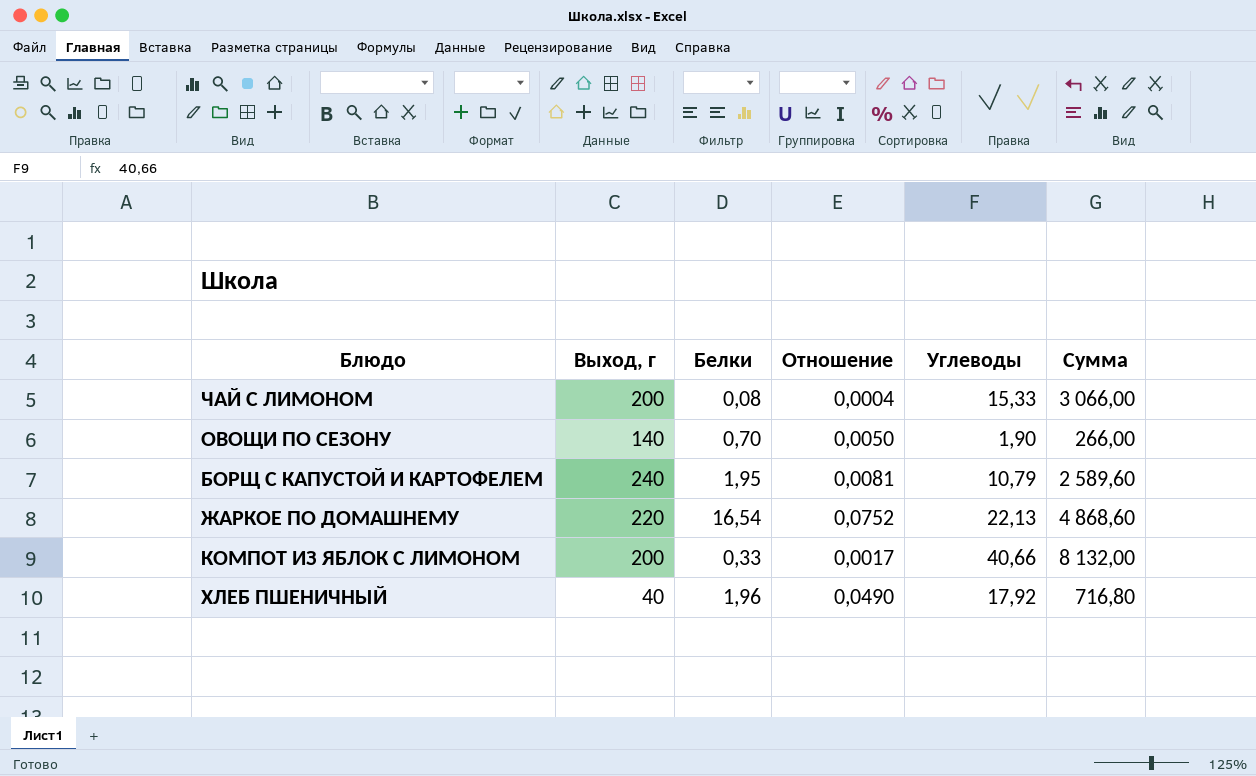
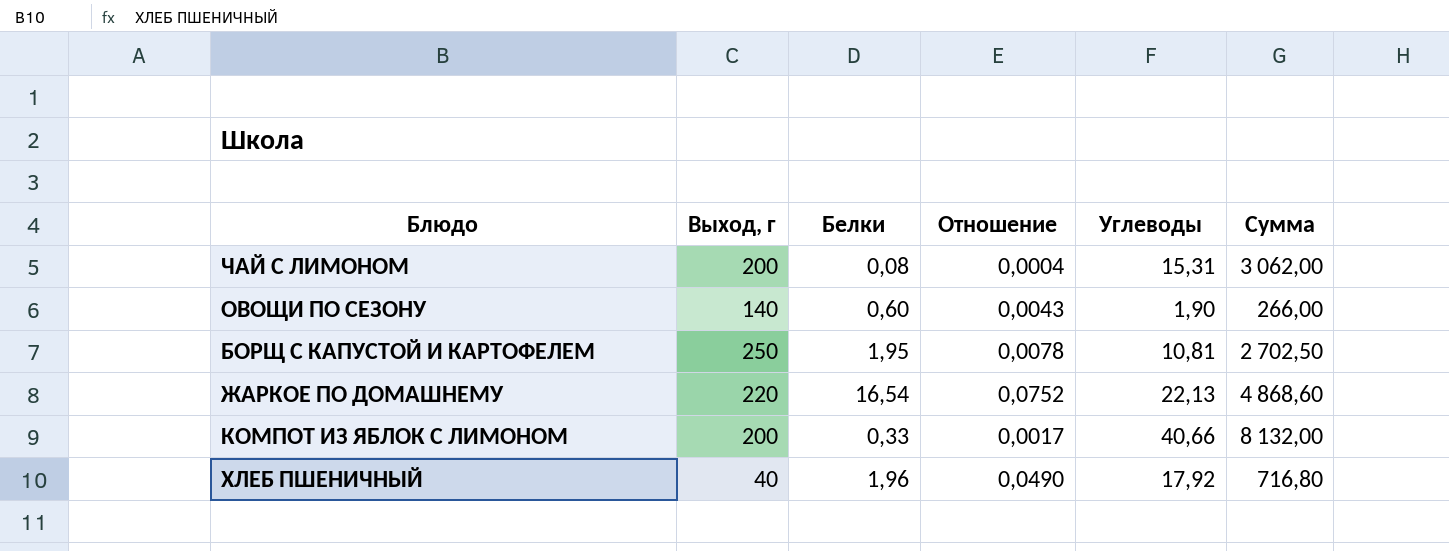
ЧАЙ С ЛИМОНОМ | Углеводы: 15,33 -> 15,31
ЧАЙ С ЛИМОНОМ | Сумма: 3 066,00 -> 3 062,00
ОВОЩИ ПО СЕЗОНУ | Белки: 0,70 -> 0,60
ОВОЩИ ПО СЕЗОНУ | Отношение: 0,0050 -> 0,0043
БОРЩ С КАПУСТОЙ И КАРТОФЕЛЕМ | Выход, г: 240 -> 250
БОРЩ С КАПУСТОЙ И КАРТОФЕЛЕМ | Отношение: 0,0081 -> 0,0078
БОРЩ С КАПУСТОЙ И КАРТОФЕЛЕМ | Углеводы: 10,79 -> 10,81
БОРЩ С КАПУСТОЙ И КАРТОФЕЛЕМ | Сумма: 2 589,60 -> 2 702,50

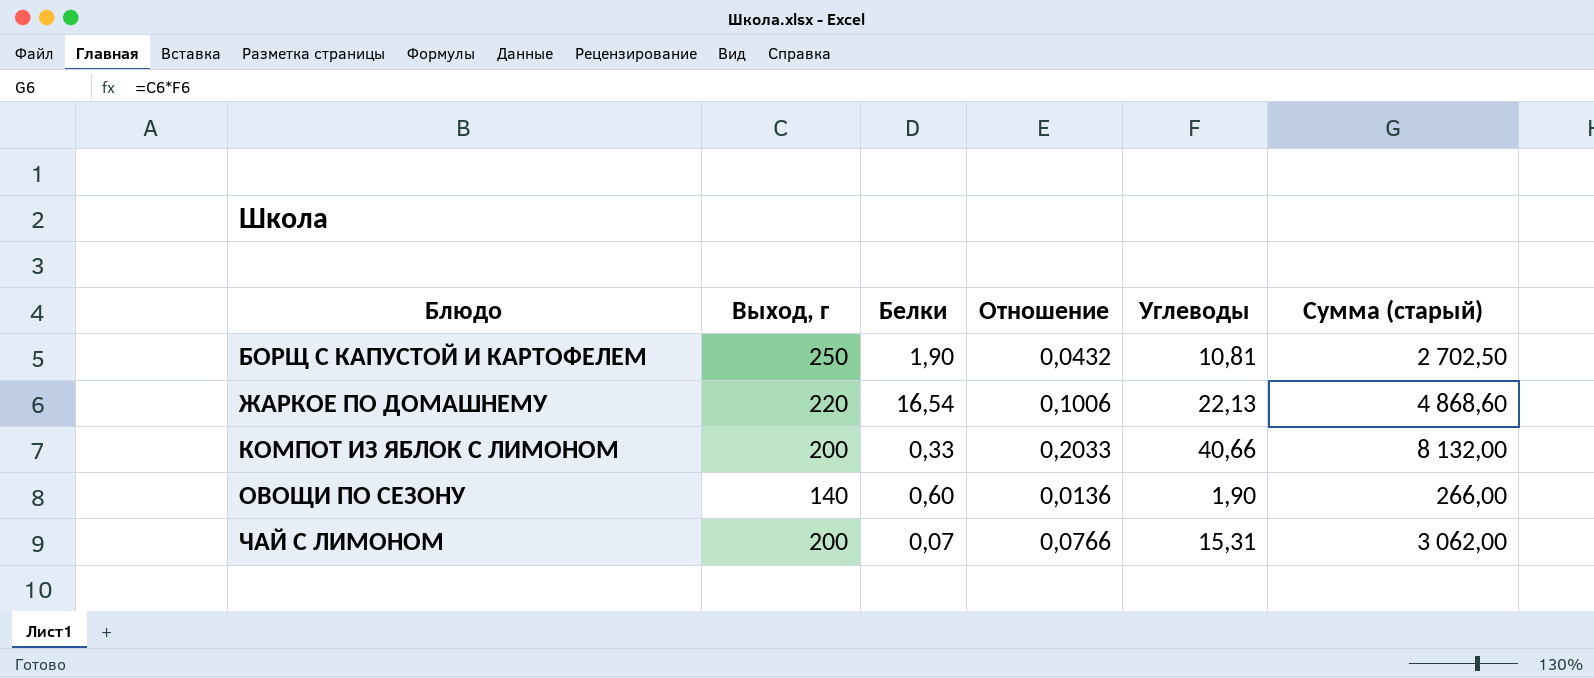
row order: none -> Блюдо ascending
column Отношение | formula: [Белки] / [Выход, г] -> [Углеводы] / [Выход, г]
column name: Сумма -> Сумма (старый)
row ХЛЕБ ПШЕНИЧНЫЙ: 40 | 1,96 | 0,0490 | 17,92 | 716,80 -> none
БОРЩ С КАПУСТОЙ И КАРТОФЕЛЕМ | Белки: 1,95 -> 1,90
ЧАЙ С ЛИМОНОМ | Белки: 0,08 -> 0,07

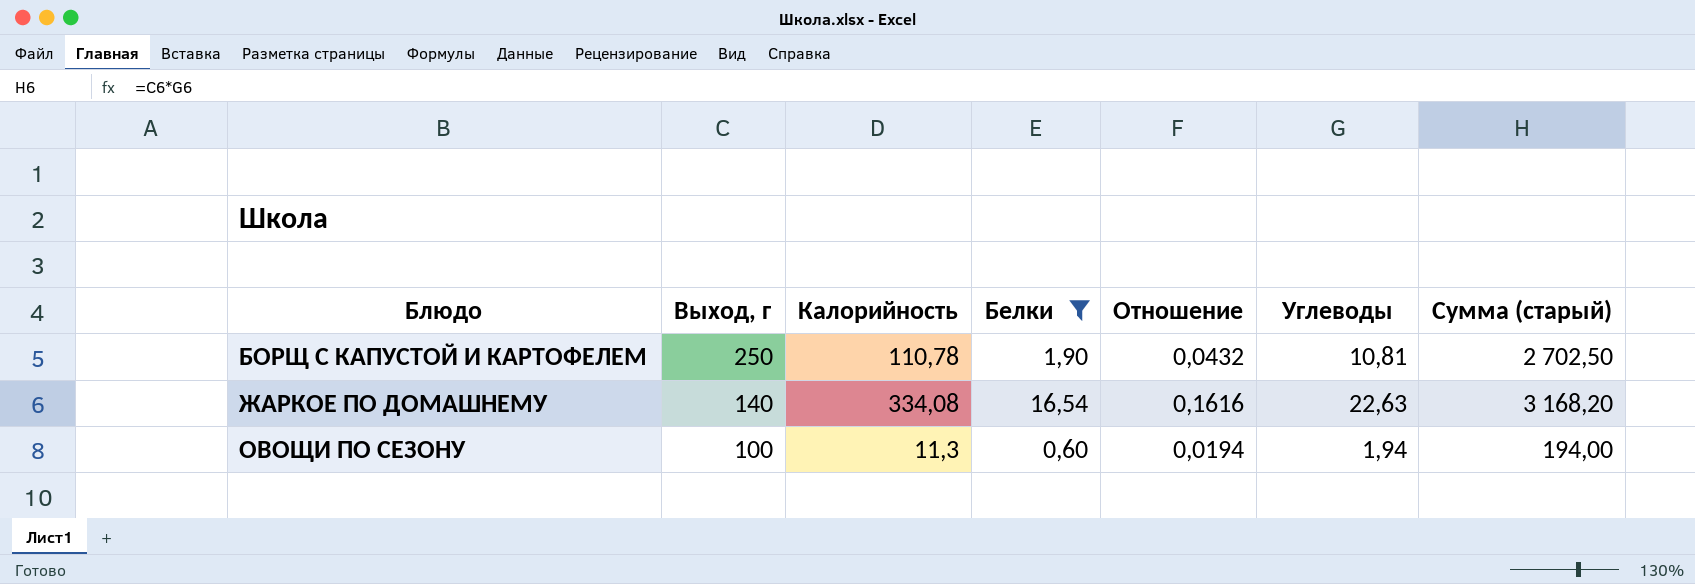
filter: none -> Белки >= 0,60
column Калорийность | position: none -> 3
ЖАРКОЕ ПО ДОМАШНЕМУ | Выход, г: 220 -> 140
ЖАРКОЕ ПО ДОМАШНЕМУ | Отношение: 0,1006 -> 0,1616
ЖАРКОЕ ПО ДОМАШНЕМУ | Углеводы: 22,13 -> 22,63
ЖАРКОЕ ПО ДОМАШНЕМУ | Сумма (старый): 4 868,60 -> 3 168,20
ОВОЩИ ПО СЕЗОНУ | Выход, г: 140 -> 100
ОВОЩИ ПО СЕЗОНУ | Отношение: 0,0136 -> 0,0194
ОВОЩИ ПО СЕЗОНУ | Углеводы: 1,90 -> 1,94
ОВОЩИ ПО СЕЗОНУ | Сумма (старый): 266,00 -> 194,00

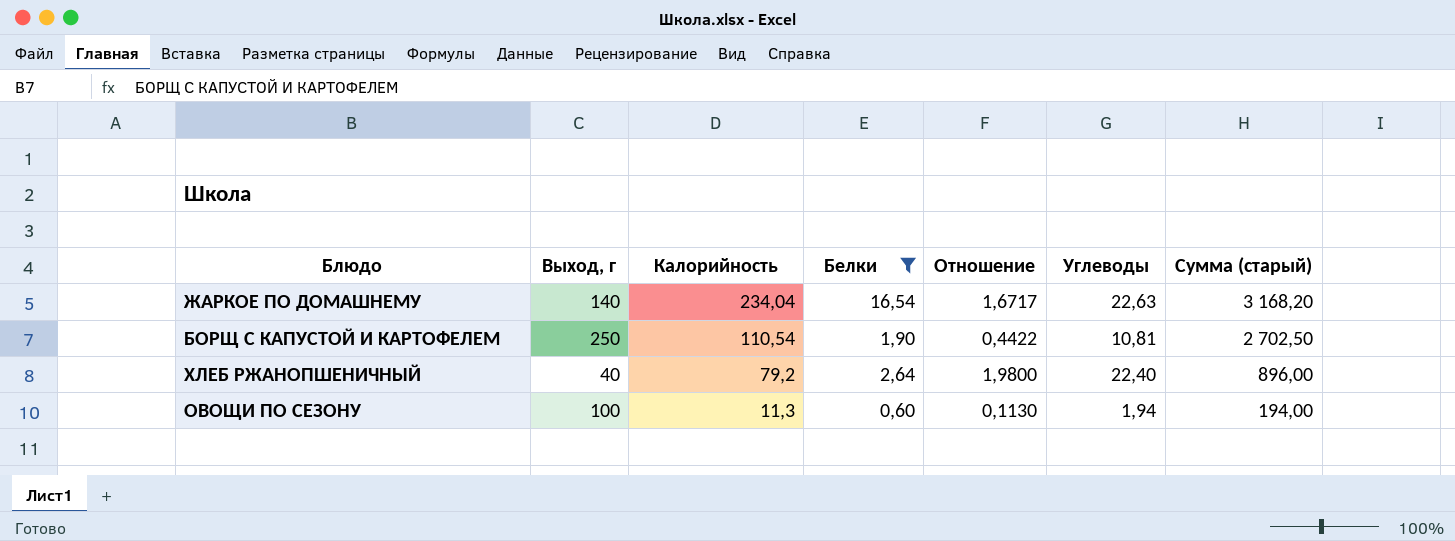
row order: Блюдо ascending -> Калорийность descending
column Отношение | formula: [Углеводы] / [Выход, г] -> [Калорийность] / [Выход, г]
ЖАРКОЕ ПО ДОМАШНЕМУ | Калорийность: 334,08 -> 234,04
БОРЩ С КАПУСТОЙ И КАРТОФЕЛЕМ | Калорийность: 110,78 -> 110,54
row ХЛЕБ РЖАНОПШЕНИЧНЫЙ: none -> 40 | 79,2 | 2,64 | 1,9800 | 22,40 | 896,00

